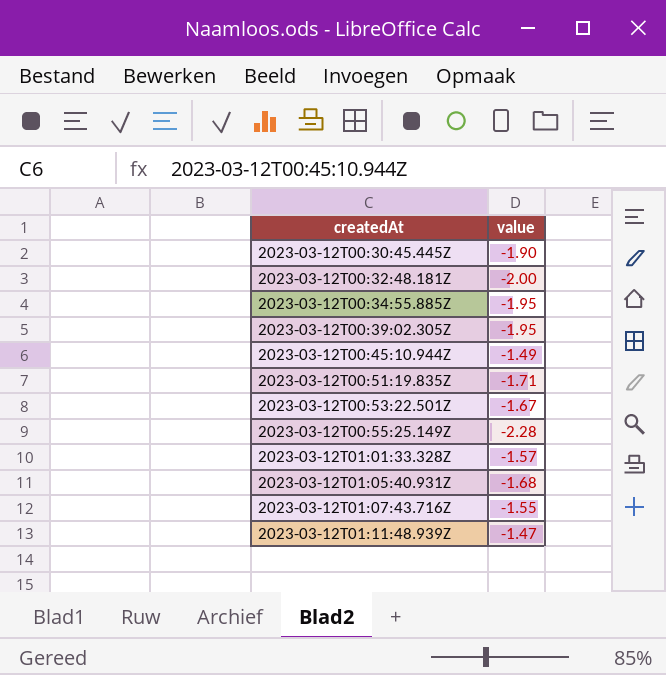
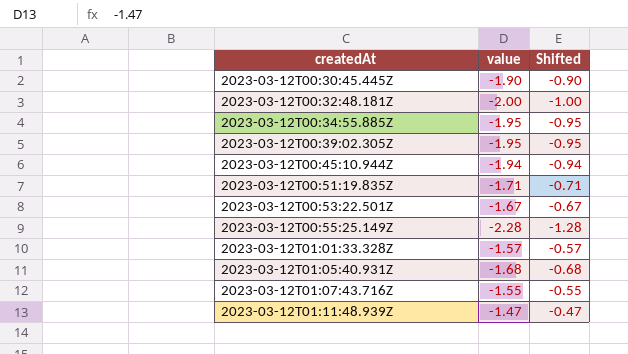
column Shifted | formula: none -> [value] + 1
2023-03-12T00:45:10.944Z | value: -1.49 -> -1.94

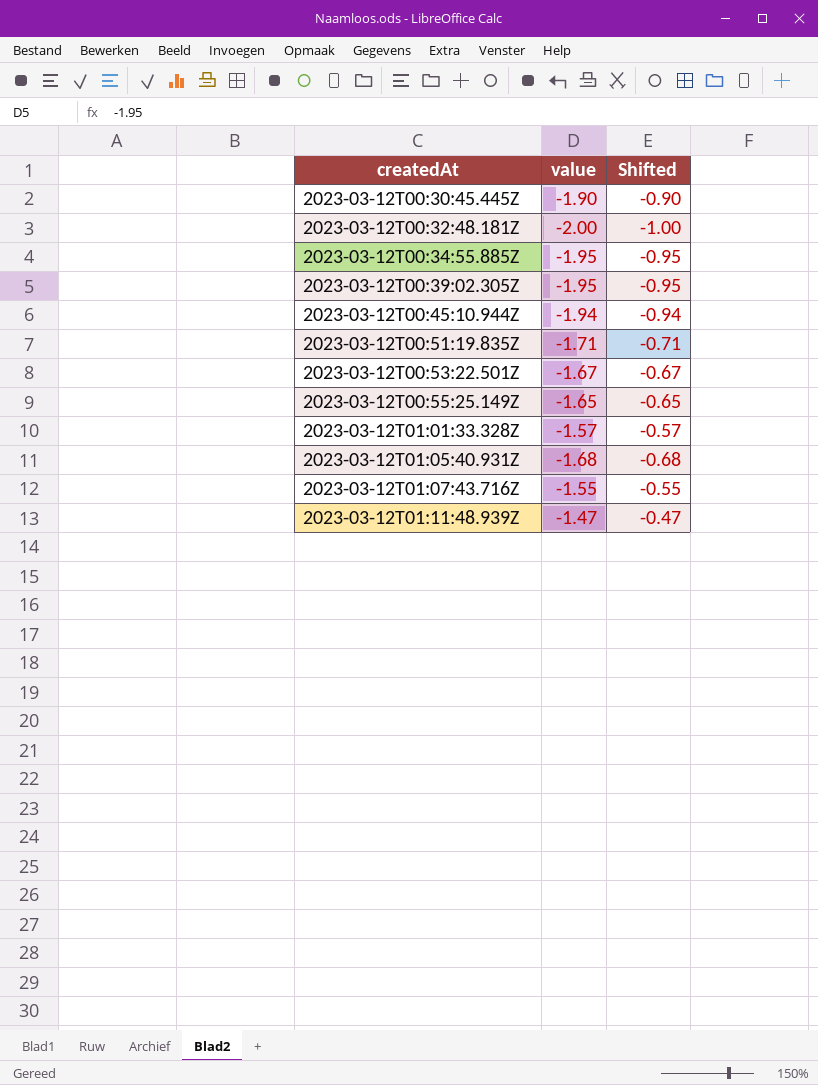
2023-03-12T00:55:25.149Z | value: -2.28 -> -1.65
2023-03-12T00:55:25.149Z | Shifted: -1.28 -> -0.65

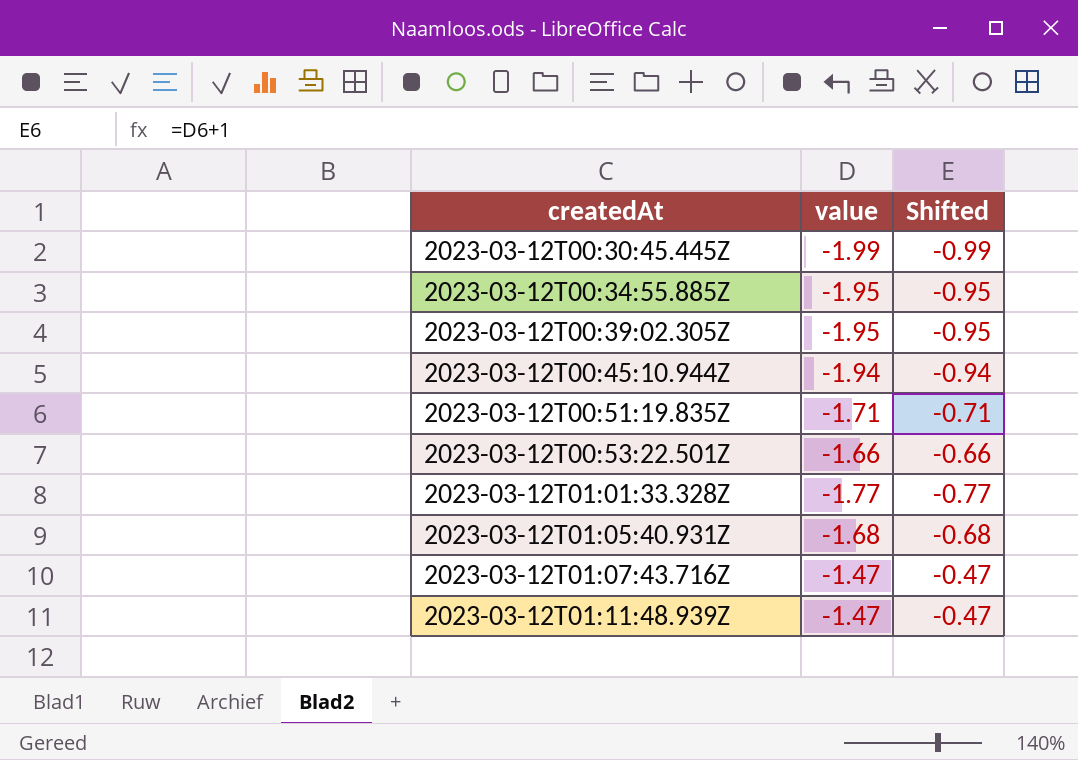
row 2023-03-12T00:32:48.181Z: -2.00 | -1.00 -> none
row 2023-03-12T00:55:25.149Z: -1.65 | -0.65 -> none
2023-03-12T00:30:45.445Z | value: -1.90 -> -1.99
2023-03-12T00:30:45.445Z | Shifted: -0.90 -> -0.99
2023-03-12T00:53:22.501Z | value: -1.67 -> -1.66
2023-03-12T00:53:22.501Z | Shifted: -0.67 -> -0.66
2023-03-12T01:01:33.328Z | value: -1.57 -> -1.77
2023-03-12T01:01:33.328Z | Shifted: -0.57 -> -0.77
2023-03-12T01:07:43.716Z | value: -1.55 -> -1.47
2023-03-12T01:07:43.716Z | Shifted: -0.55 -> -0.47

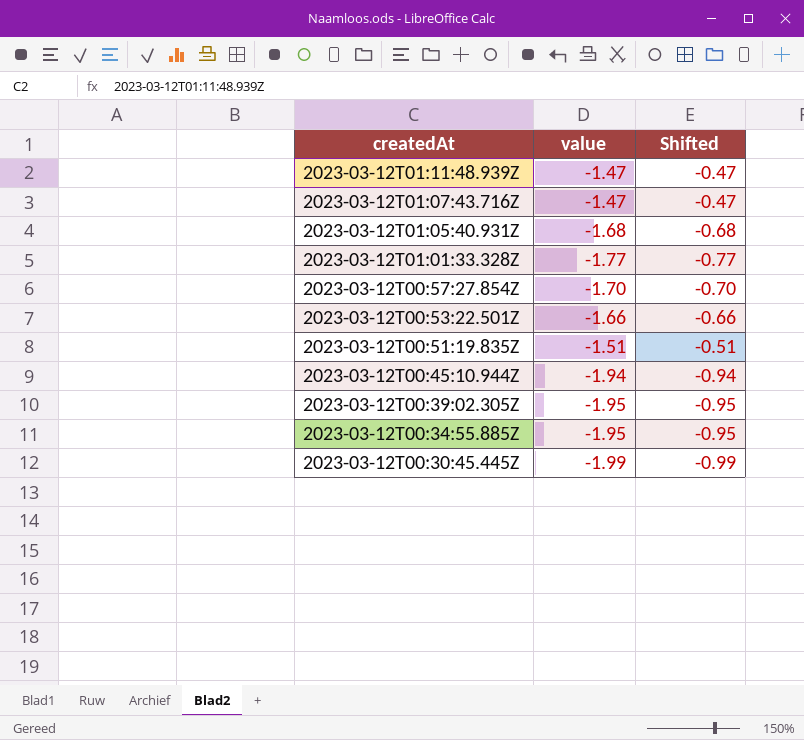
row order: createdAt ascending -> createdAt descending
row 2023-03-12T00:57:27.854Z: none -> -1.70 | -0.70
2023-03-12T00:51:19.835Z | value: -1.71 -> -1.51
2023-03-12T00:51:19.835Z | Shifted: -0.71 -> -0.51

